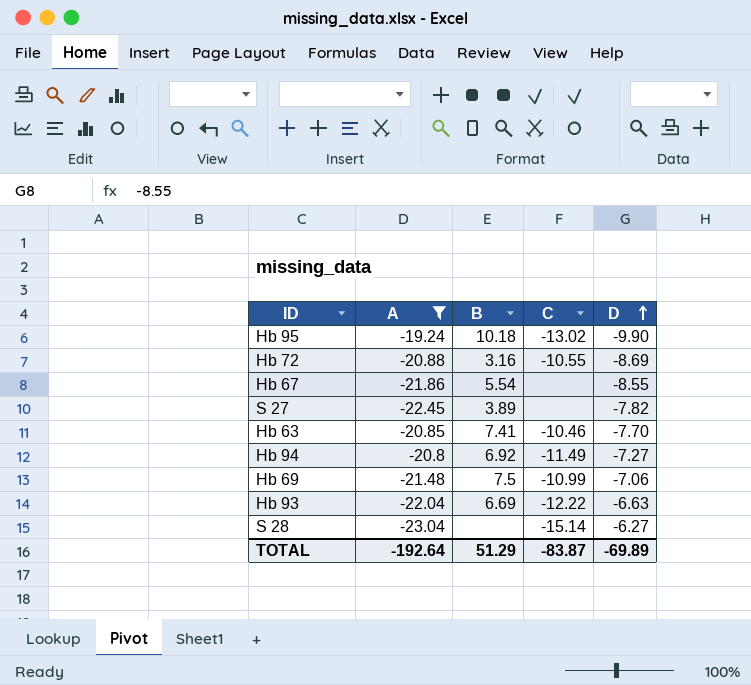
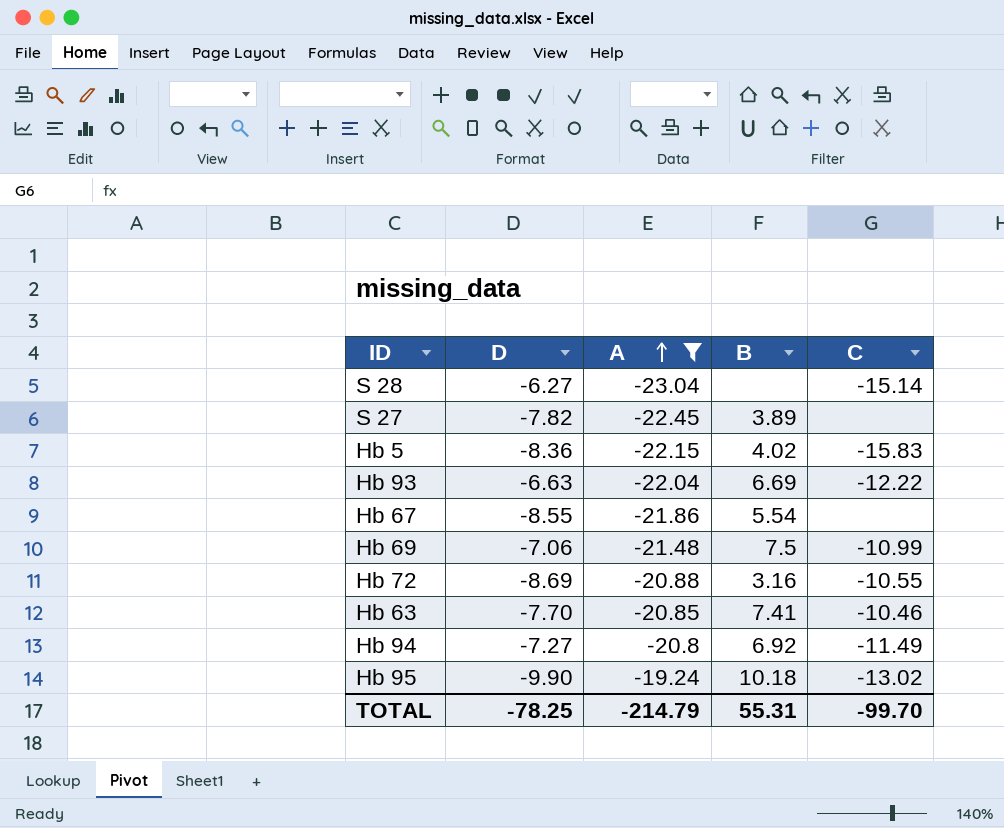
row order: D ascending -> A ascending
column D | position: 5 -> 2
row Hb 5: none -> -8.36 | -22.15 | 4.02 | -15.83
TOTAL | D: -69.89 -> -78.25
TOTAL | A: -192.64 -> -214.79
TOTAL | B: 51.29 -> 55.31
TOTAL | C: -83.87 -> -99.70

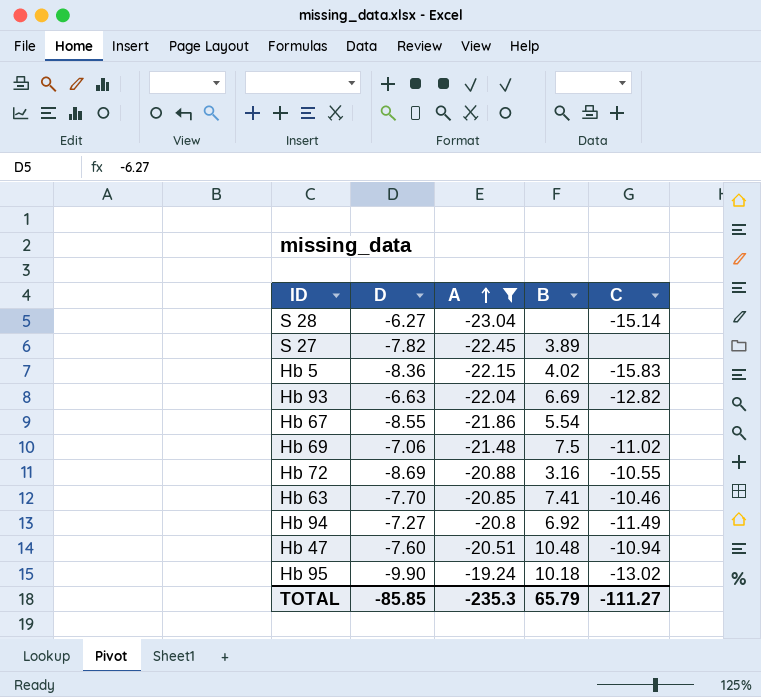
Hb 93 | C: -12.22 -> -12.82
Hb 69 | C: -10.99 -> -11.02
row Hb 47: none -> -7.60 | -20.51 | 10.48 | -10.94
TOTAL | D: -78.25 -> -85.85
TOTAL | A: -214.79 -> -235.3
TOTAL | B: 55.31 -> 65.79
TOTAL | C: -99.70 -> -111.27

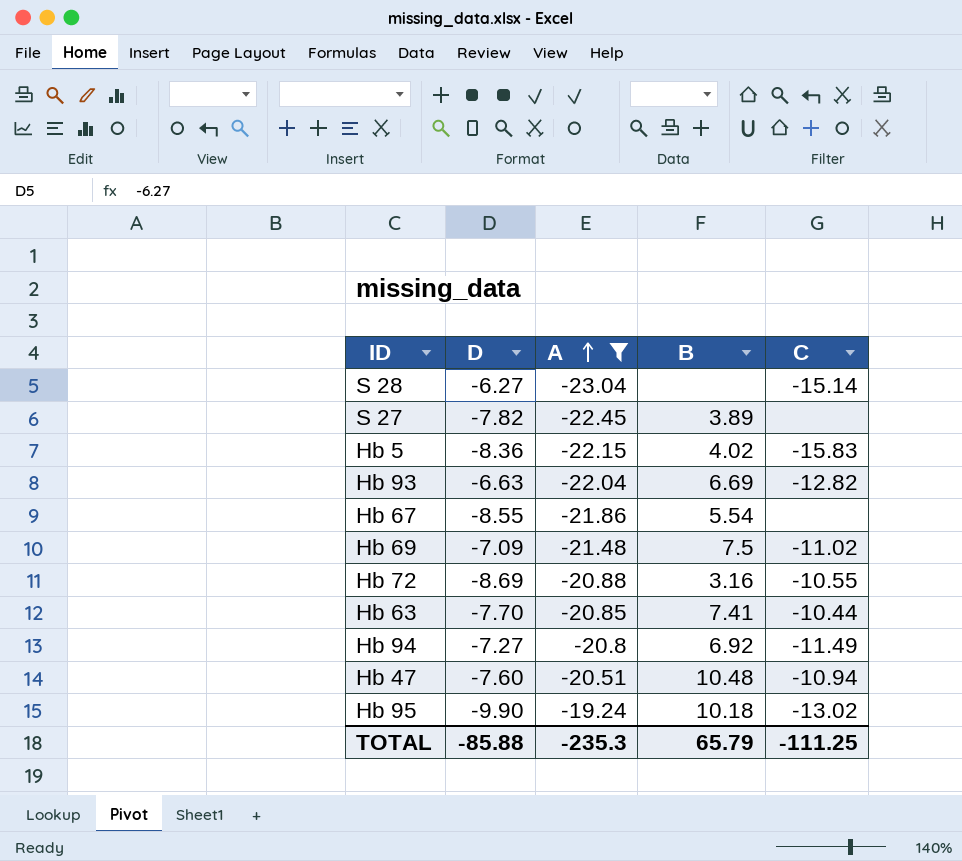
Hb 69 | D: -7.06 -> -7.09
Hb 63 | C: -10.46 -> -10.44
TOTAL | D: -85.85 -> -85.88
TOTAL | C: -111.27 -> -111.25

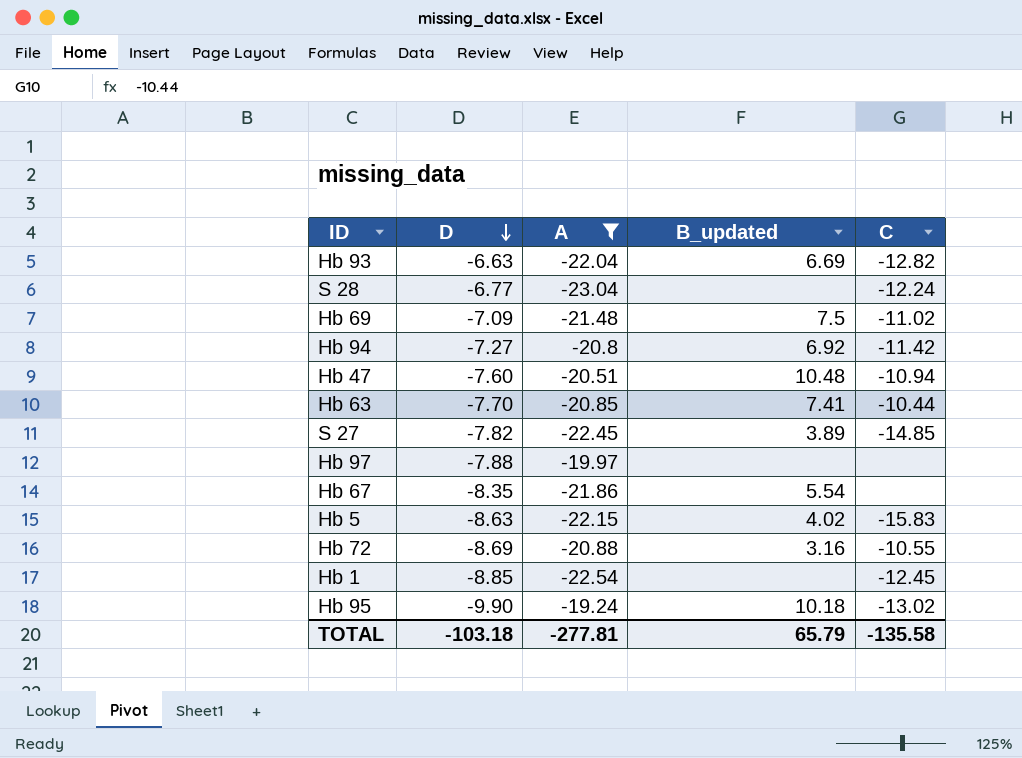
row order: A ascending -> D descending
column name: B -> B_updated
S 28 | D: -6.27 -> -6.77
S 28 | C: -15.14 -> -12.24
Hb 94 | C: -11.49 -> -11.42
S 27 | C: none -> -14.85
row Hb 97: none -> -7.88 | -19.97 | none | none
Hb 67 | D: -8.55 -> -8.35
Hb 5 | D: -8.36 -> -8.63
row Hb 1: none -> -8.85 | -22.54 | none | -12.45
TOTAL | D: -85.88 -> -103.18
TOTAL | A: -235.3 -> -277.81
TOTAL | C: -111.25 -> -135.58

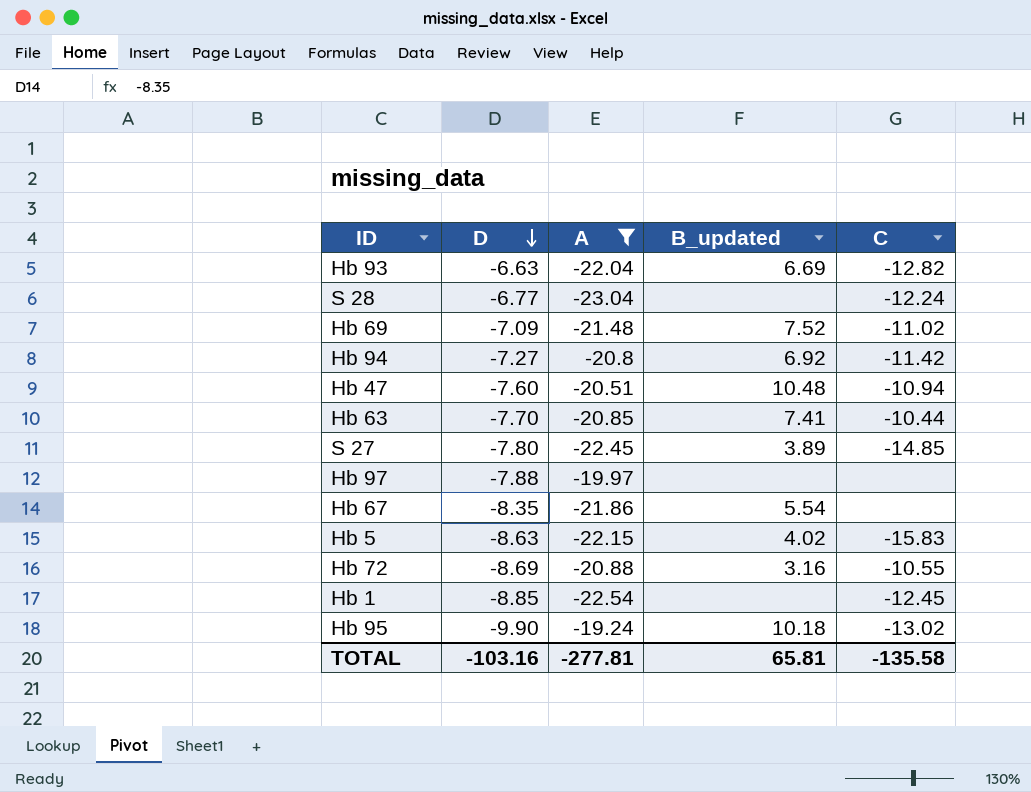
Hb 69 | B_updated: 7.5 -> 7.52
S 27 | D: -7.82 -> -7.80
TOTAL | D: -103.18 -> -103.16
TOTAL | B_updated: 65.79 -> 65.81

